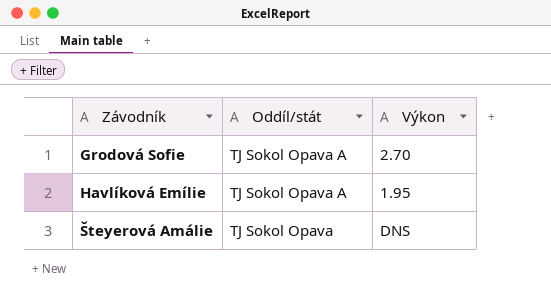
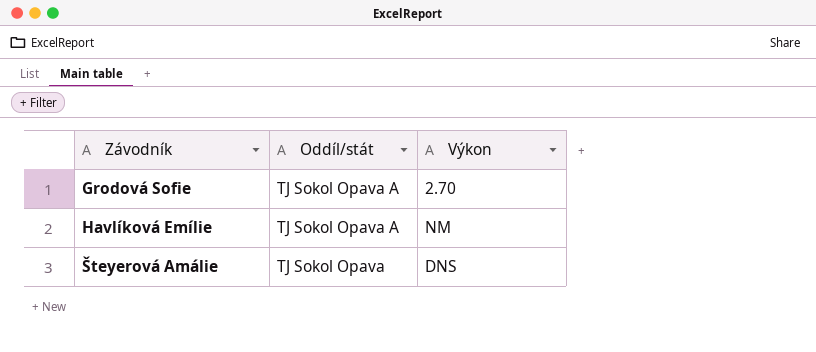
Havlíková Emílie | Výkon: 1.95 -> NM

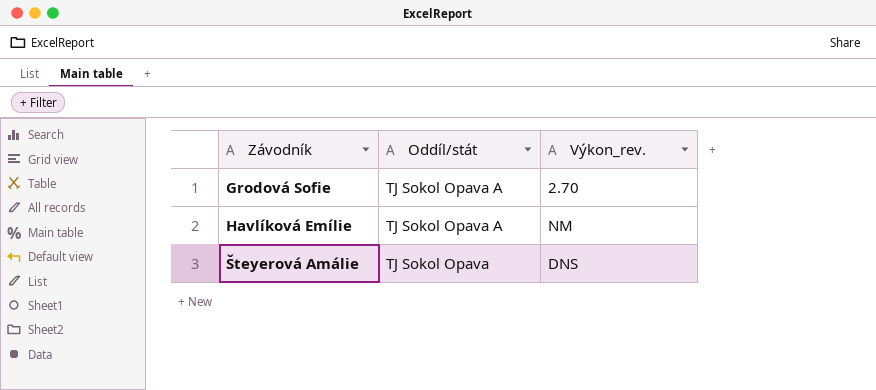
column name: Výkon -> Výkon_rev.

